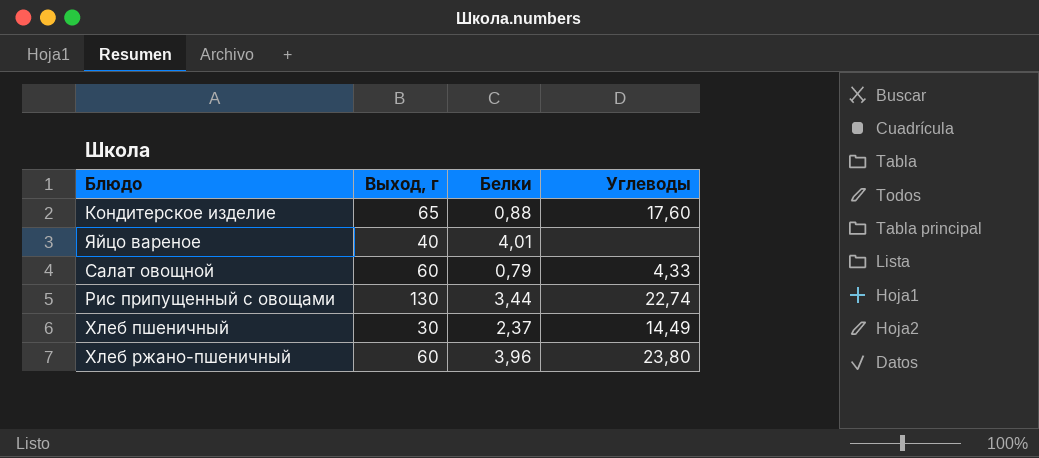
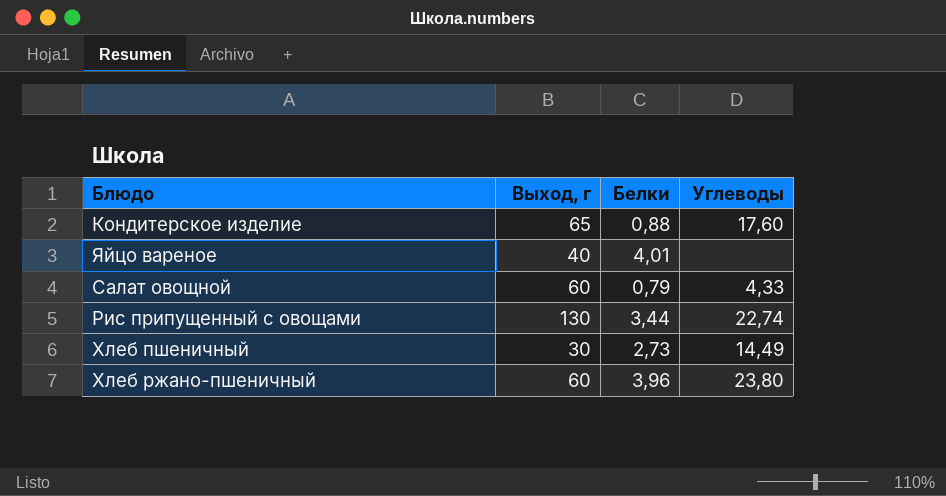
Хлеб пшеничный | Белки: 2,37 -> 2,73

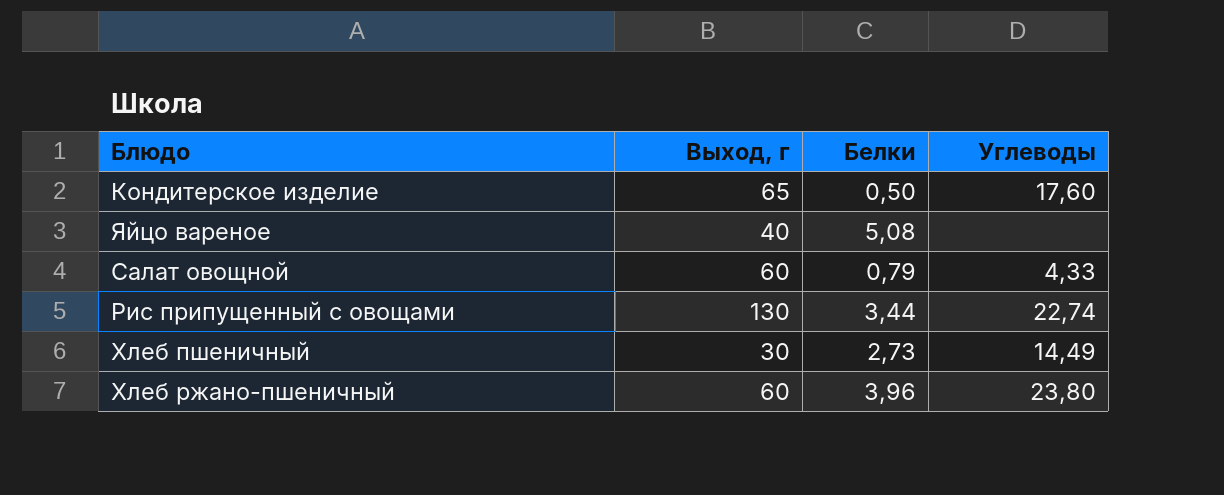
Кондитерское изделие | Белки: 0,88 -> 0,50
Яйцо вареное | Белки: 4,01 -> 5,08

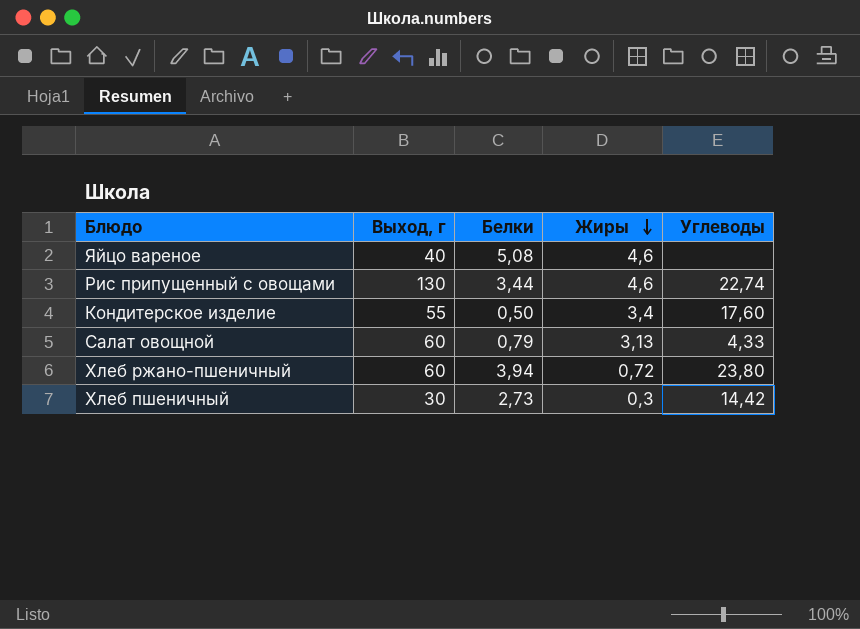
row order: none -> Жиры descending
column Жиры | position: none -> 4
Кондитерское изделие | Выход, г: 65 -> 55
Хлеб ржано-пшеничный | Белки: 3,96 -> 3,94
Хлеб пшеничный | Углеводы: 14,49 -> 14,42

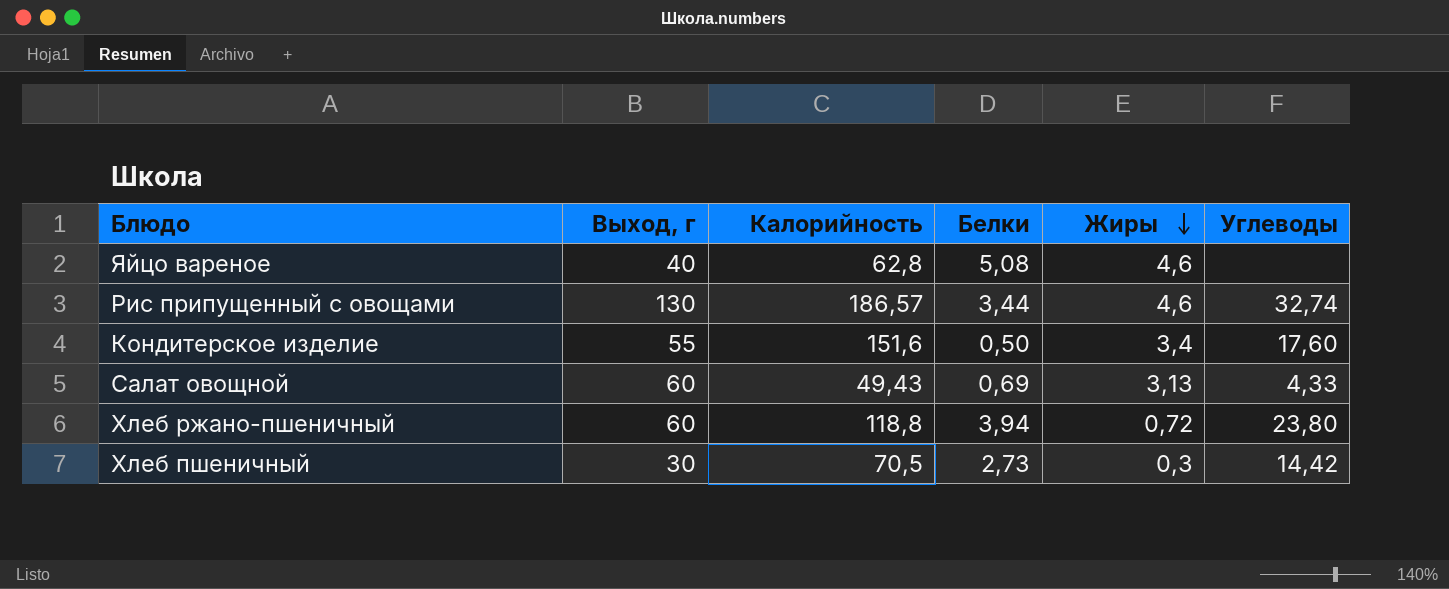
column Калорийность | position: none -> 3
Рис припущенный с овощами | Углеводы: 22,74 -> 32,74
Салат овощной | Белки: 0,79 -> 0,69

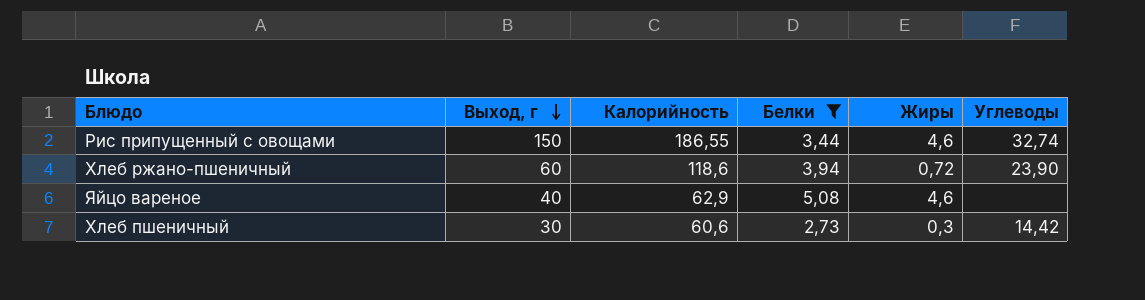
filter: none -> Белки >= 2,73
row order: Жиры descending -> Выход, г descending
Рис припущенный с овощами | Выход, г: 130 -> 150
Рис припущенный с овощами | Калорийность: 186,57 -> 186,55
Хлеб ржано-пшеничный | Калорийность: 118,8 -> 118,6
Хлеб ржано-пшеничный | Углеводы: 23,80 -> 23,90
Яйцо вареное | Калорийность: 62,8 -> 62,9
Хлеб пшеничный | Калорийность: 70,5 -> 60,6

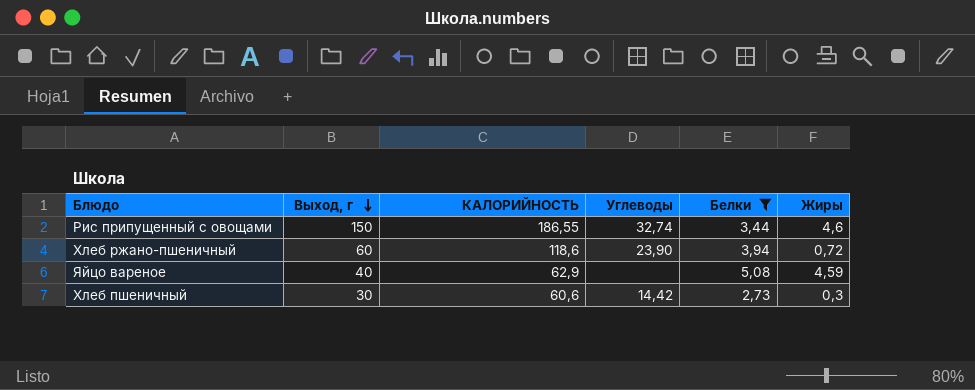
column name: Калорийность -> КАЛОРИЙНОСТЬ
column Углеводы | position: 6 -> 4
Яйцо вареное | Жиры: 4,6 -> 4,59

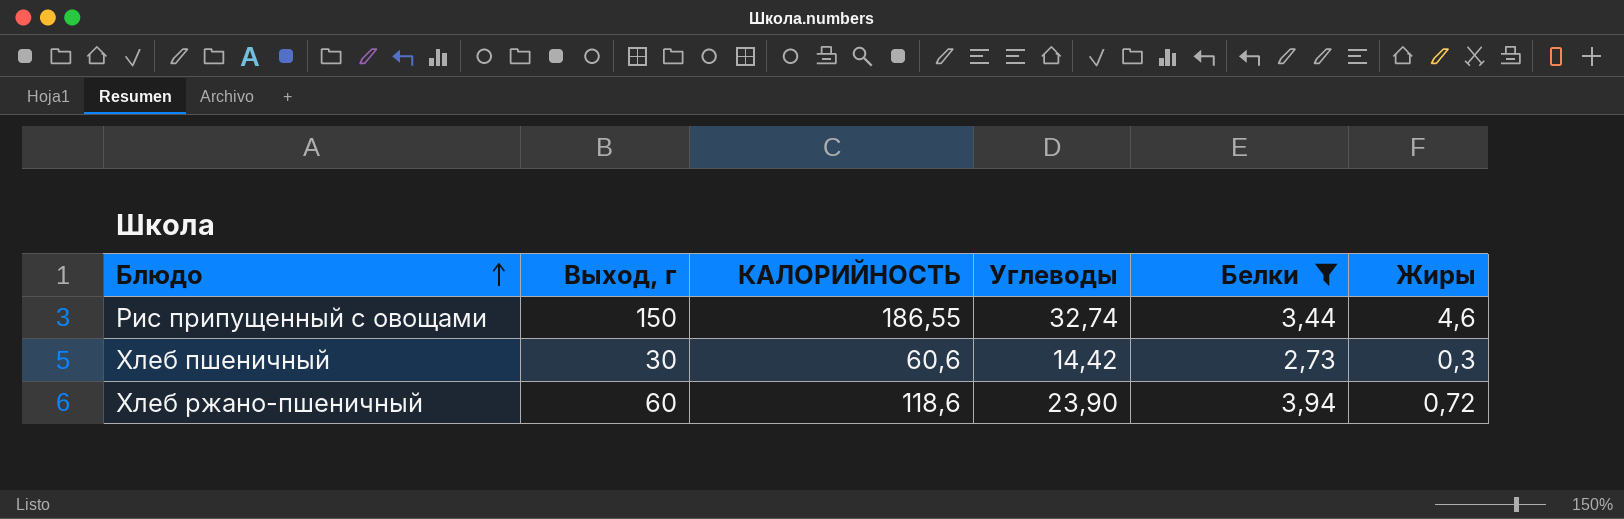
row order: Выход, г descending -> Блюдо ascending
row Яйцо вареное: 40 | 62,9 | none | 5,08 | 4,59 -> none

